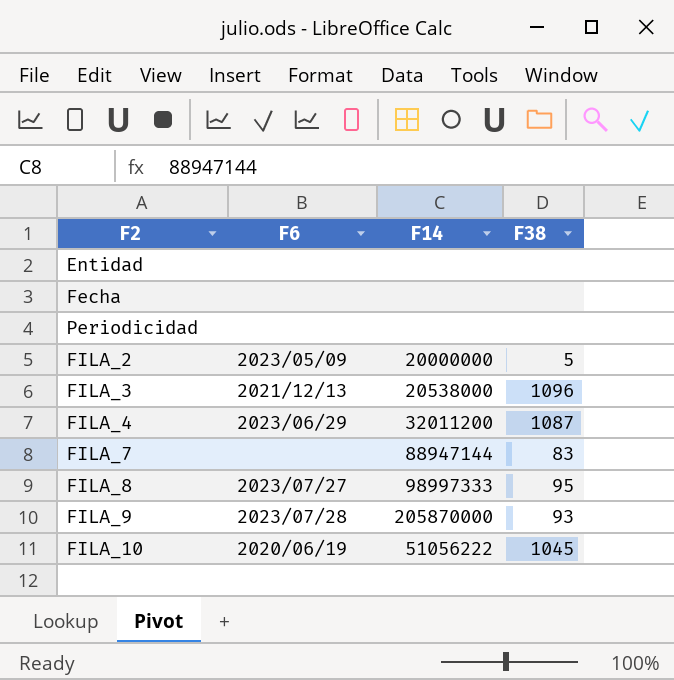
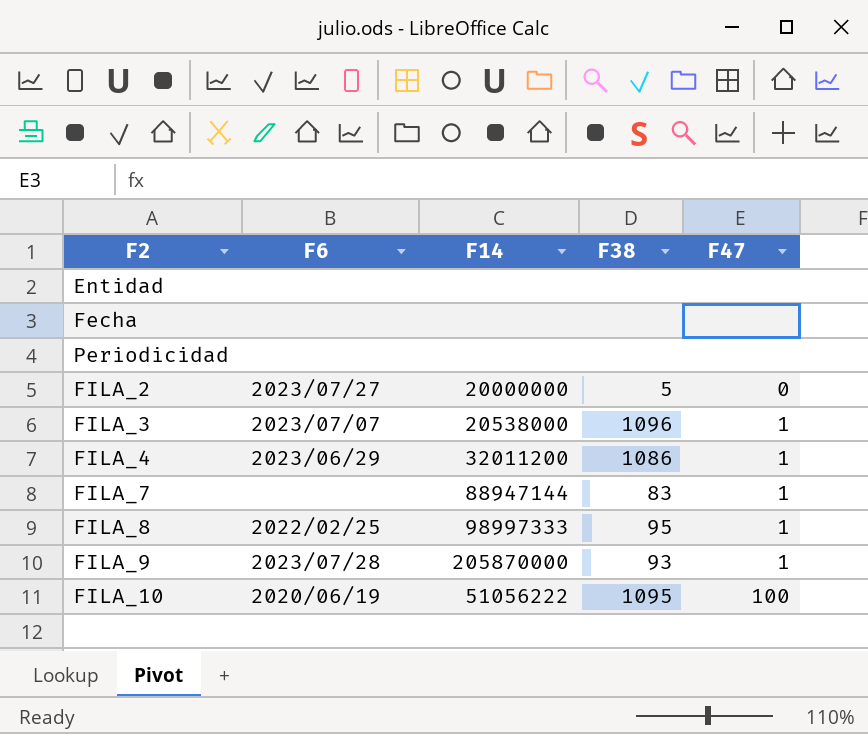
column F47 | position: none -> 5
FILA_2 | F6: 2023/05/09 -> 2023/07/27
FILA_3 | F6: 2021/12/13 -> 2023/07/07
FILA_4 | F38: 1087 -> 1086
FILA_8 | F6: 2023/07/27 -> 2022/02/25
FILA_10 | F38: 1045 -> 1095

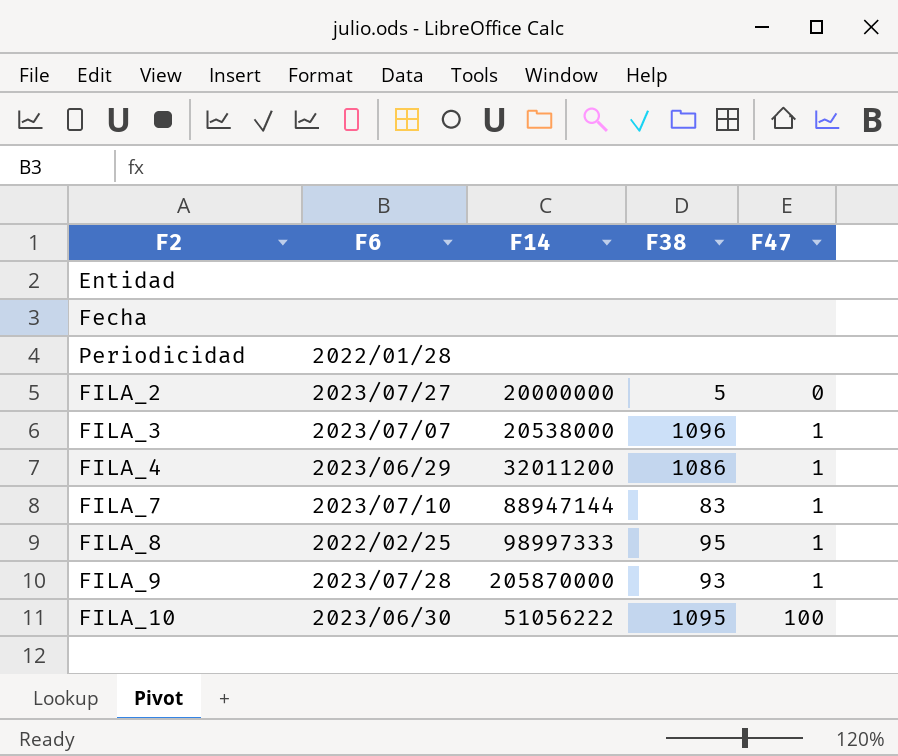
Periodicidad | F6: none -> 2022/01/28
FILA_7 | F6: none -> 2023/07/10
FILA_10 | F6: 2020/06/19 -> 2023/06/30

